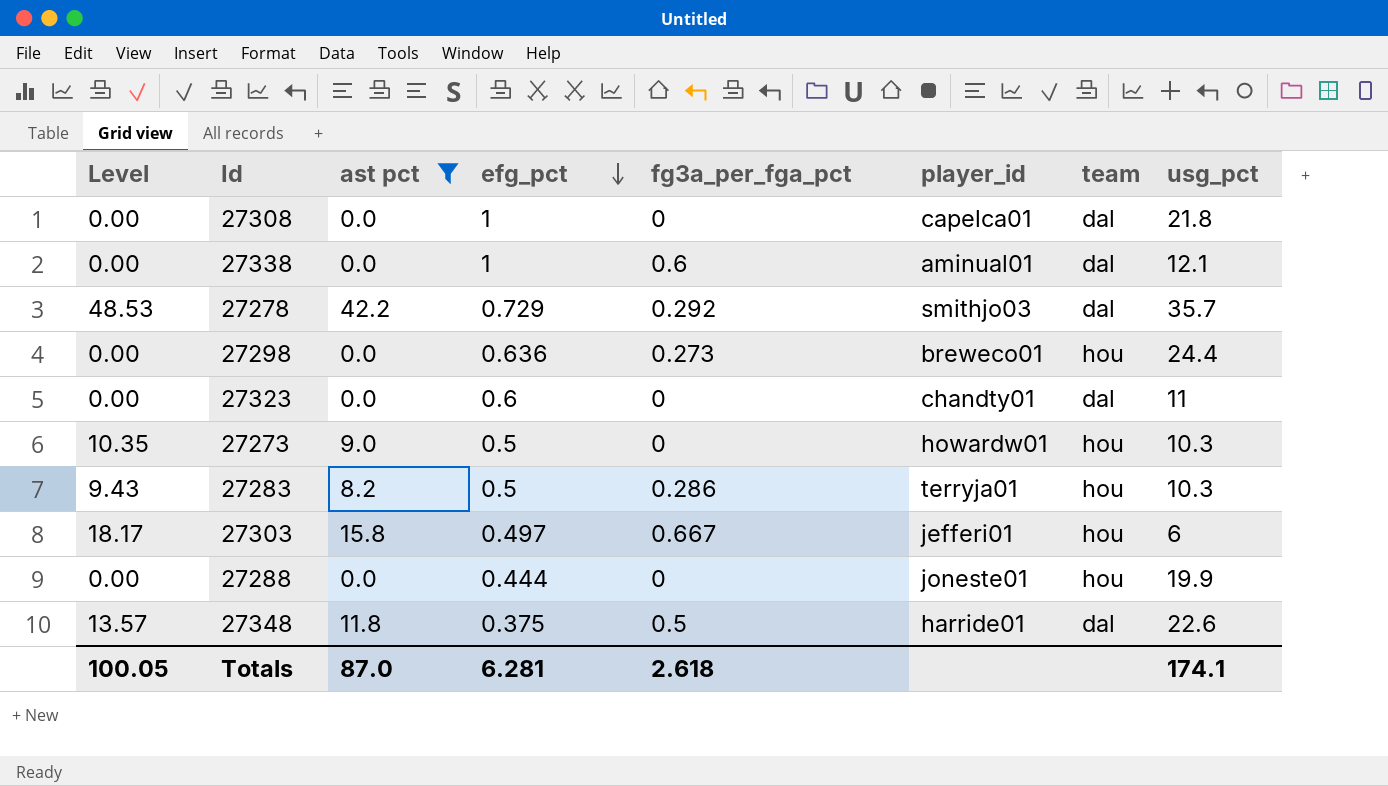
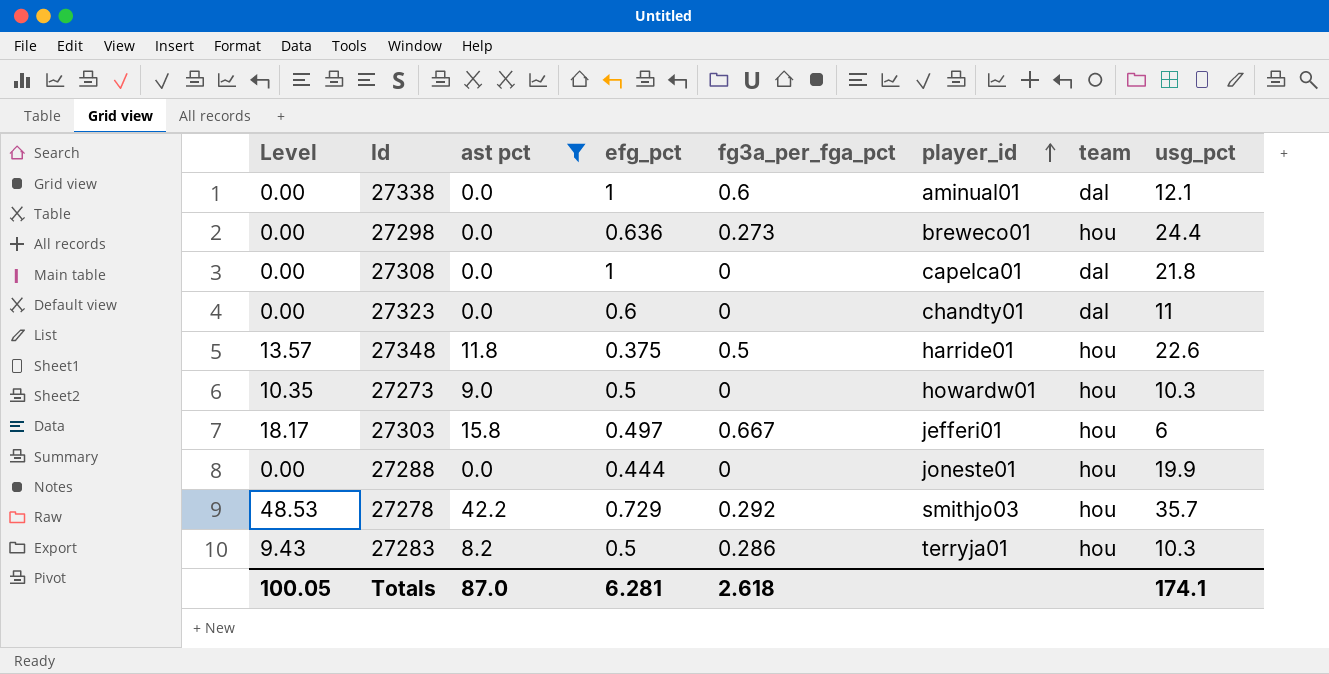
row order: efg_pct descending -> player_id ascending
27348 | team: dal -> hou
27278 | team: dal -> hou

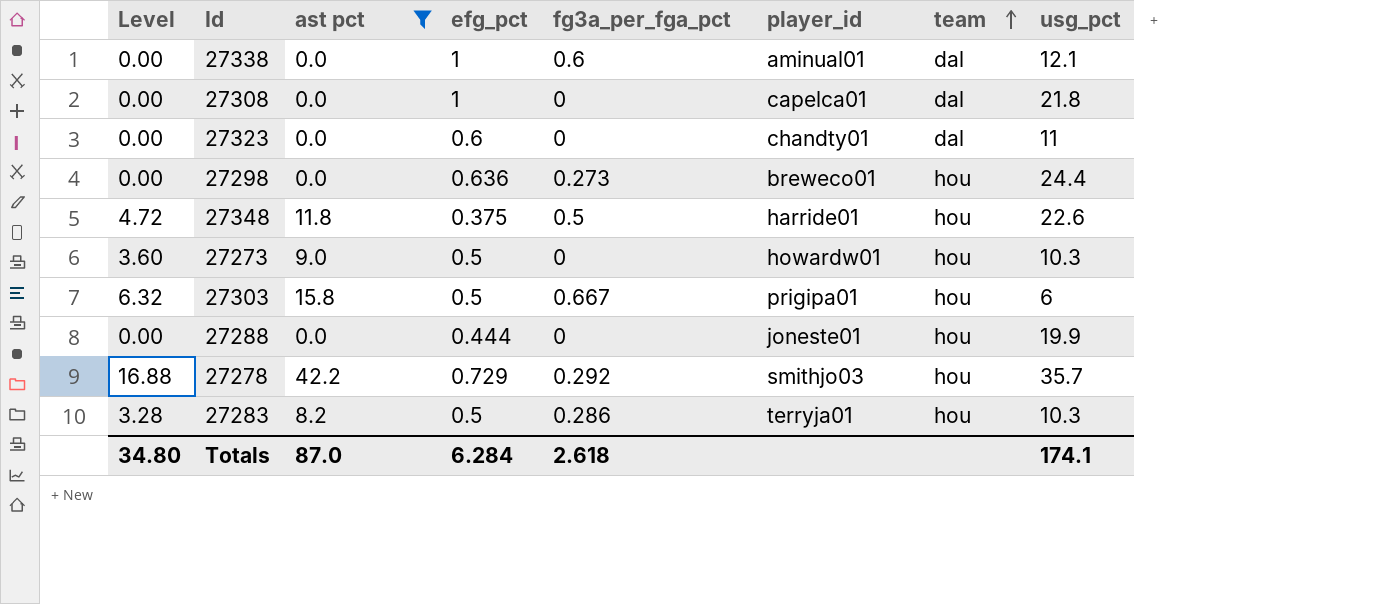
row order: player_id ascending -> team ascending
column Level | formula: [ast pct] * 1.15 -> [ast pct] * 0.4
27303 | efg_pct: 0.497 -> 0.5
27303 | player_id: jefferi01 -> prigipa01
Totals | Level: 100.05 -> 34.80
Totals | efg_pct: 6.281 -> 6.284

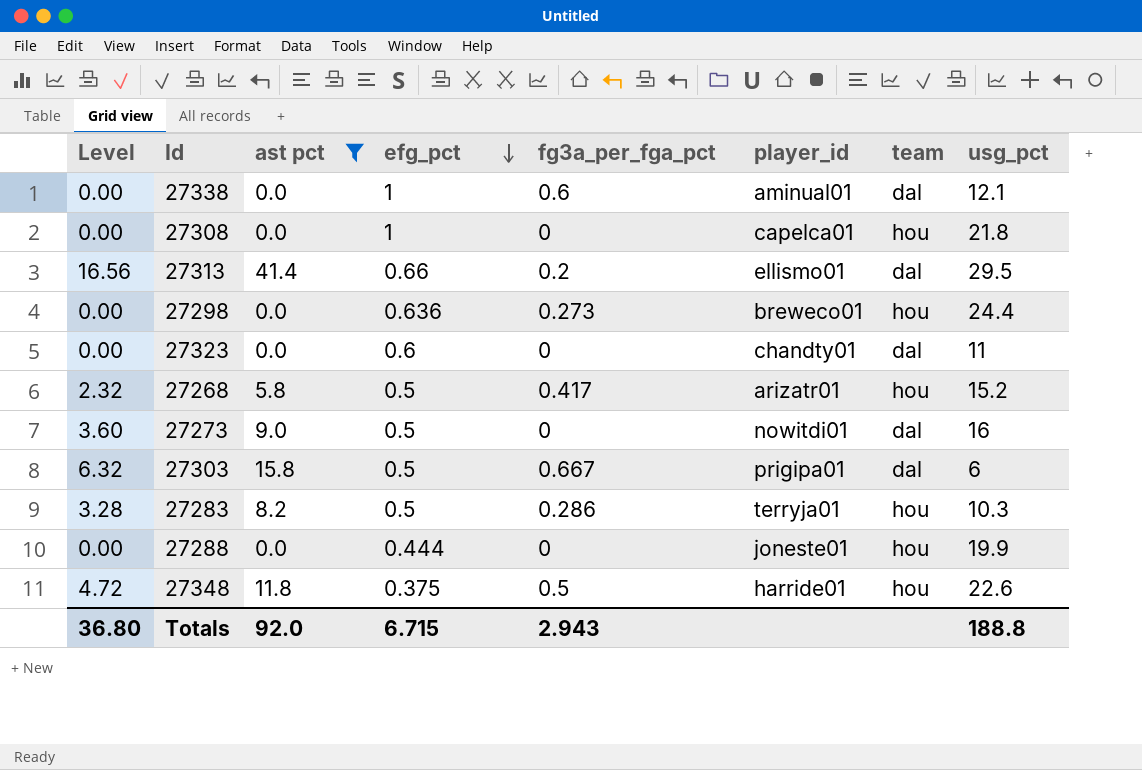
row order: team ascending -> efg_pct descending
row 27278: 16.88 | 42.2 | 0.729 | 0.292 | smithjo03 | hou | 35.7 -> none
27308 | team: dal -> hou
row 27313: none -> 16.56 | 41.4 | 0.66 | 0.2 | ellismo01 | dal | 29.5
row 27268: none -> 2.32 | 5.8 | 0.5 | 0.417 | arizatr01 | hou | 15.2
27273 | player_id: howardw01 -> nowitdi01
27273 | team: hou -> dal
27273 | usg_pct: 10.3 -> 16
27303 | team: hou -> dal
Totals | Level: 34.80 -> 36.80
Totals | ast pct: 87.0 -> 92.0
Totals | efg_pct: 6.284 -> 6.715
Totals | fg3a_per_fga_pct: 2.618 -> 2.943
Totals | usg_pct: 174.1 -> 188.8

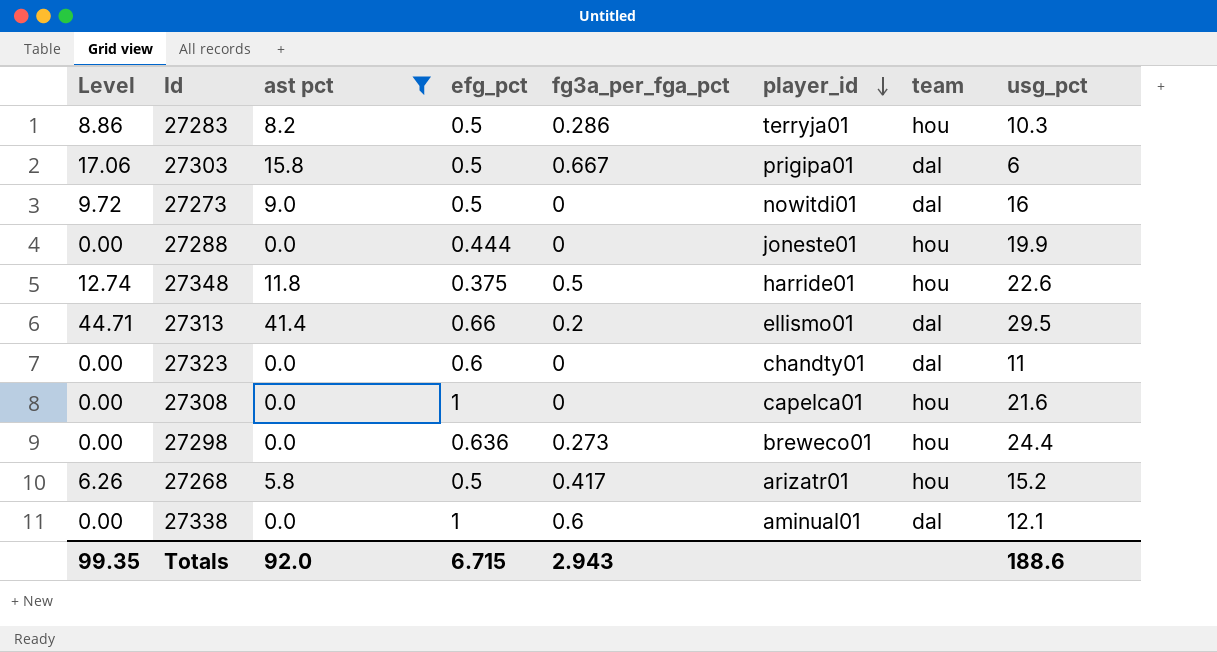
row order: efg_pct descending -> player_id descending
column Level | formula: [ast pct] * 0.4 -> [ast pct] * 1.08
27308 | usg_pct: 21.8 -> 21.6
Totals | Level: 36.80 -> 99.35
Totals | usg_pct: 188.8 -> 188.6

